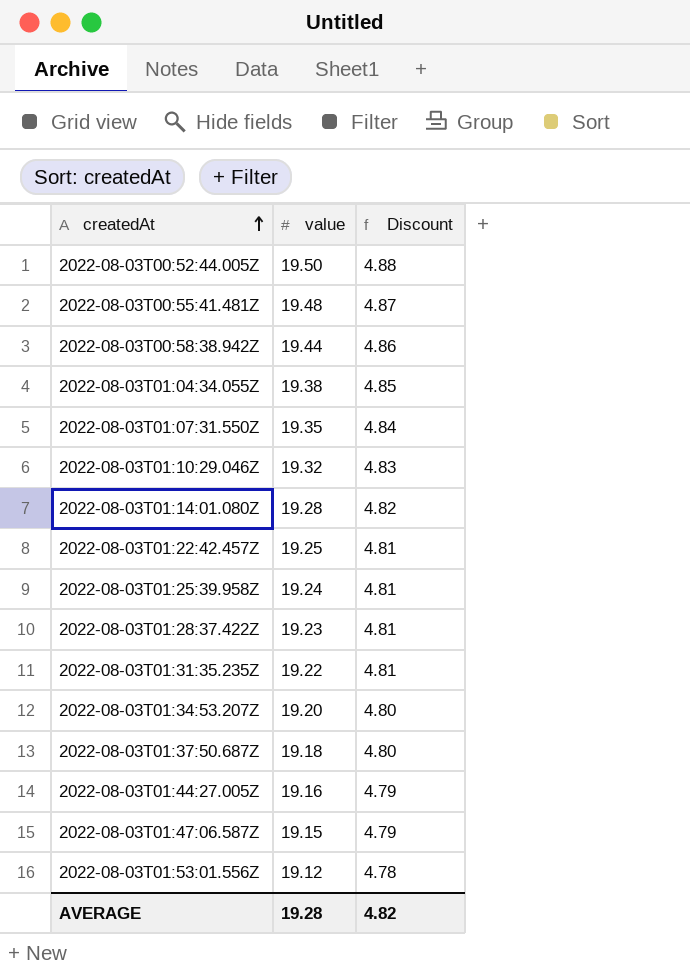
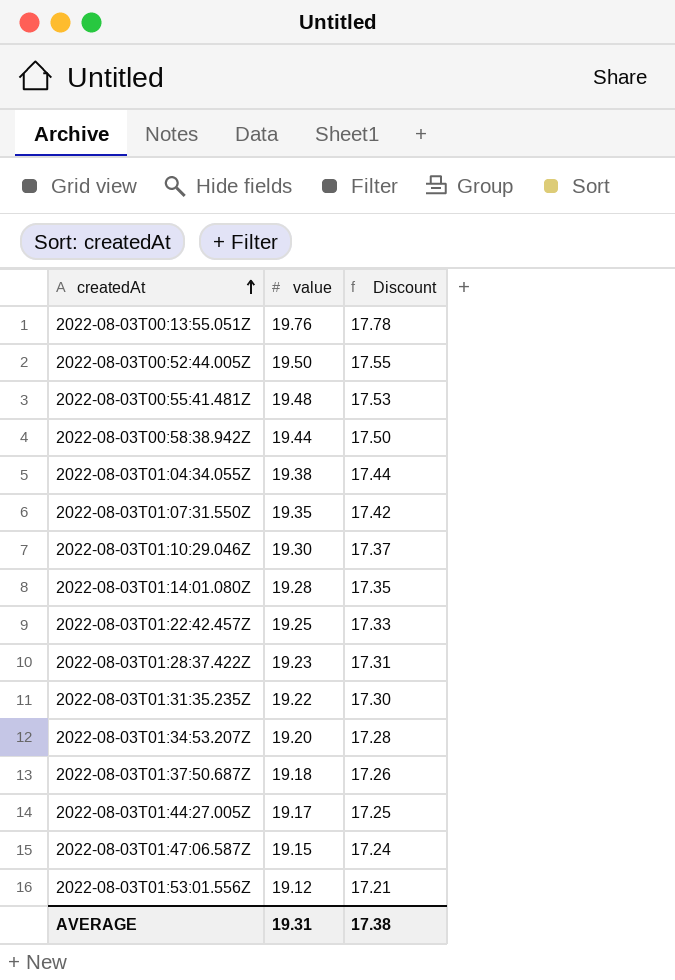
column Discount | formula: [value] * 0.25 -> [value] * 0.9
row 2022-08-03T01:25:39.958Z: 19.24 | 4.81 -> none
row 2022-08-03T00:13:55.051Z: none -> 19.76 | 17.78
2022-08-03T01:10:29.046Z | value: 19.32 -> 19.30
2022-08-03T01:44:27.005Z | value: 19.16 -> 19.17
AVERAGE | value: 19.28 -> 19.31
AVERAGE | Discount: 4.82 -> 17.38

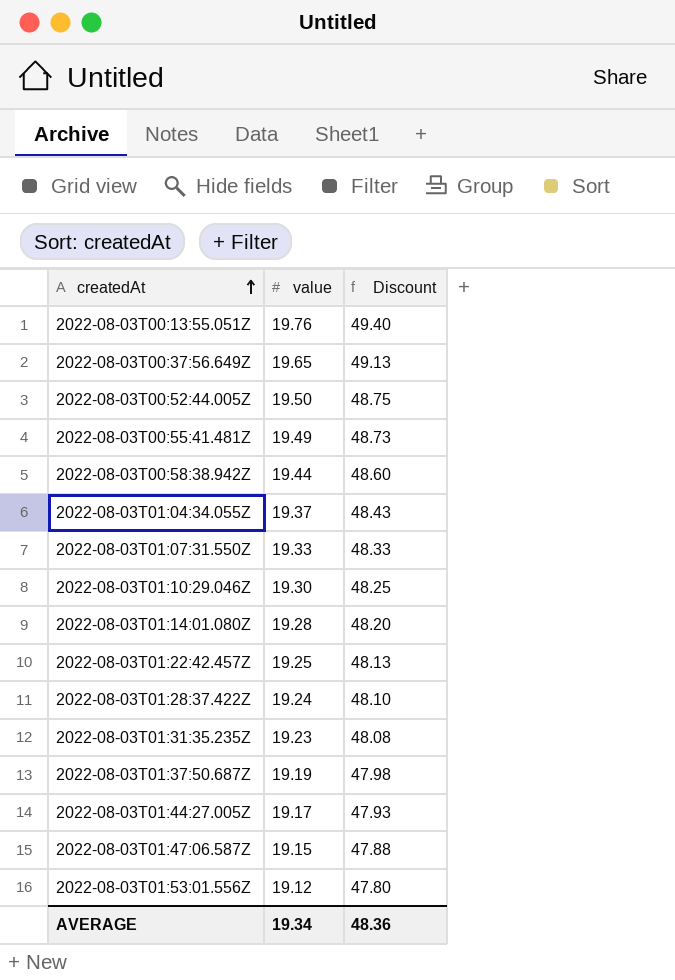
column Discount | formula: [value] * 0.9 -> [value] * 2.5
row 2022-08-03T01:34:53.207Z: 19.20 | 17.28 -> none
row 2022-08-03T00:37:56.649Z: none -> 19.65 | 49.13
2022-08-03T00:55:41.481Z | value: 19.48 -> 19.49
2022-08-03T01:04:34.055Z | value: 19.38 -> 19.37
2022-08-03T01:07:31.550Z | value: 19.35 -> 19.33
2022-08-03T01:28:37.422Z | value: 19.23 -> 19.24
2022-08-03T01:31:35.235Z | value: 19.22 -> 19.23
2022-08-03T01:37:50.687Z | value: 19.18 -> 19.19
AVERAGE | value: 19.31 -> 19.34
AVERAGE | Discount: 17.38 -> 48.36

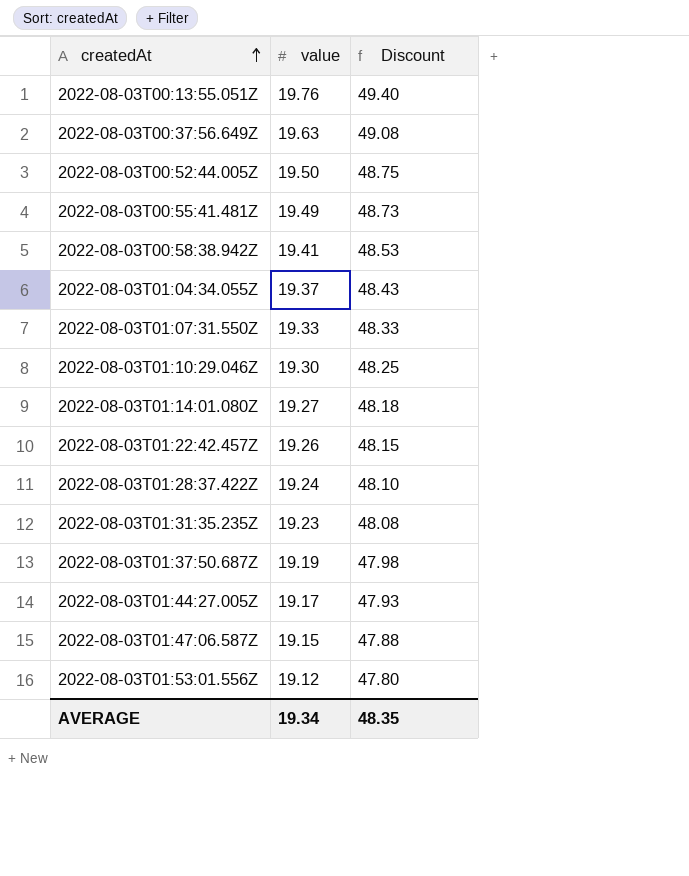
2022-08-03T00:37:56.649Z | value: 19.65 -> 19.63
2022-08-03T00:37:56.649Z | Discount: 49.13 -> 49.08
2022-08-03T00:58:38.942Z | value: 19.44 -> 19.41
2022-08-03T00:58:38.942Z | Discount: 48.60 -> 48.53
2022-08-03T01:14:01.080Z | value: 19.28 -> 19.27
2022-08-03T01:14:01.080Z | Discount: 48.20 -> 48.18
2022-08-03T01:22:42.457Z | value: 19.25 -> 19.26
2022-08-03T01:22:42.457Z | Discount: 48.13 -> 48.15
AVERAGE | Discount: 48.36 -> 48.35

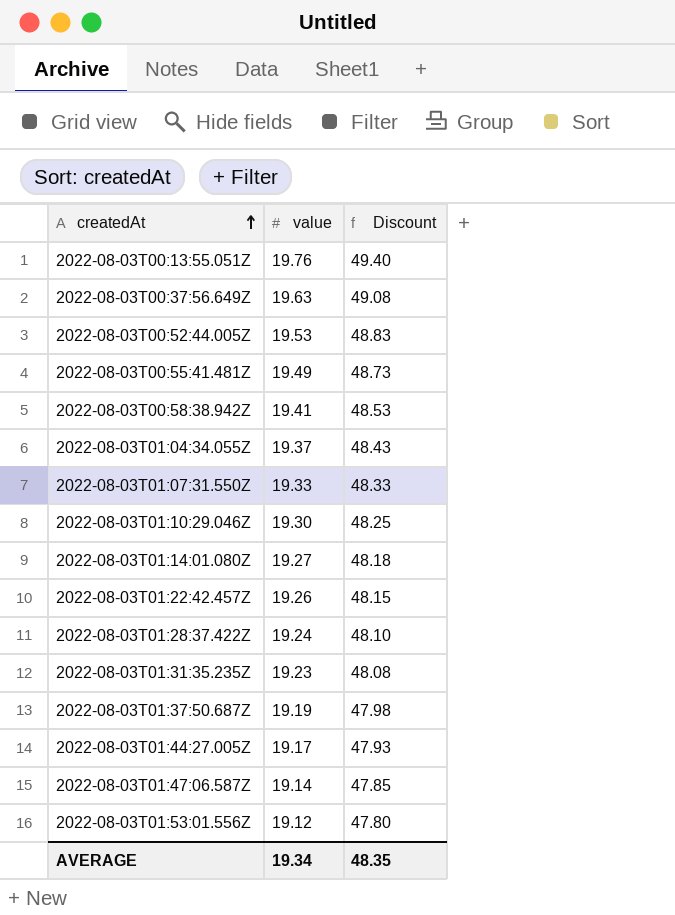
2022-08-03T00:52:44.005Z | value: 19.50 -> 19.53
2022-08-03T00:52:44.005Z | Discount: 48.75 -> 48.83
2022-08-03T01:47:06.587Z | value: 19.15 -> 19.14
2022-08-03T01:47:06.587Z | Discount: 47.88 -> 47.85

